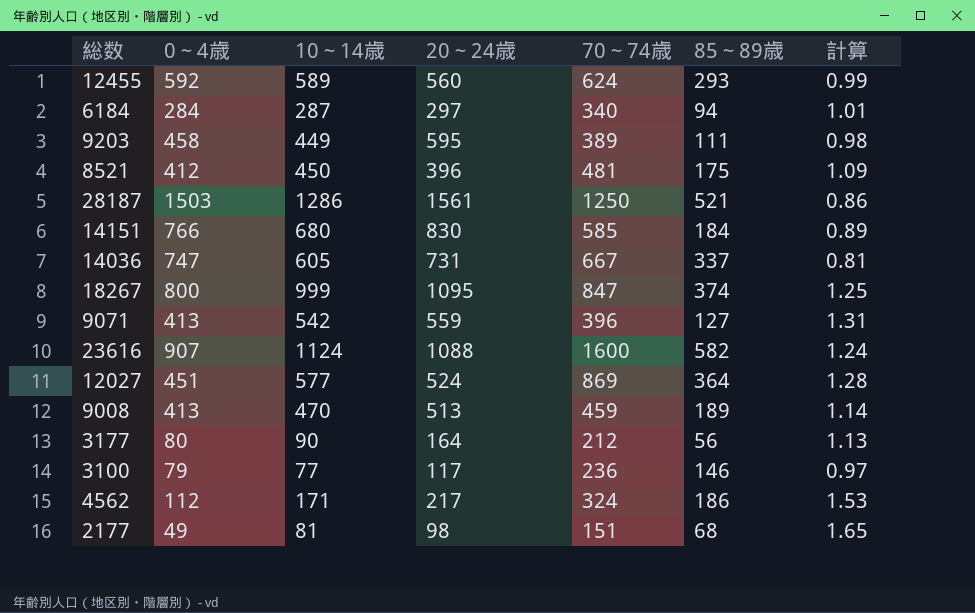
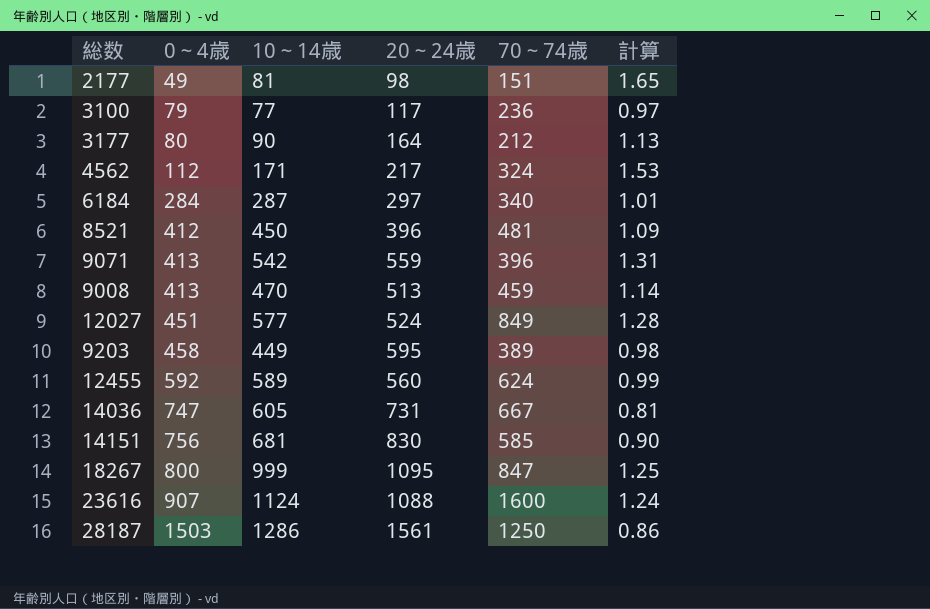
row order: none -> 0～4歳 ascending
column 85～89歳 | position: 6 -> none
12027 | 70～74歳: 869 -> 849
14151 | 0～4歳: 766 -> 756
14151 | 10～14歳: 680 -> 681
14151 | 計算: 0.89 -> 0.90

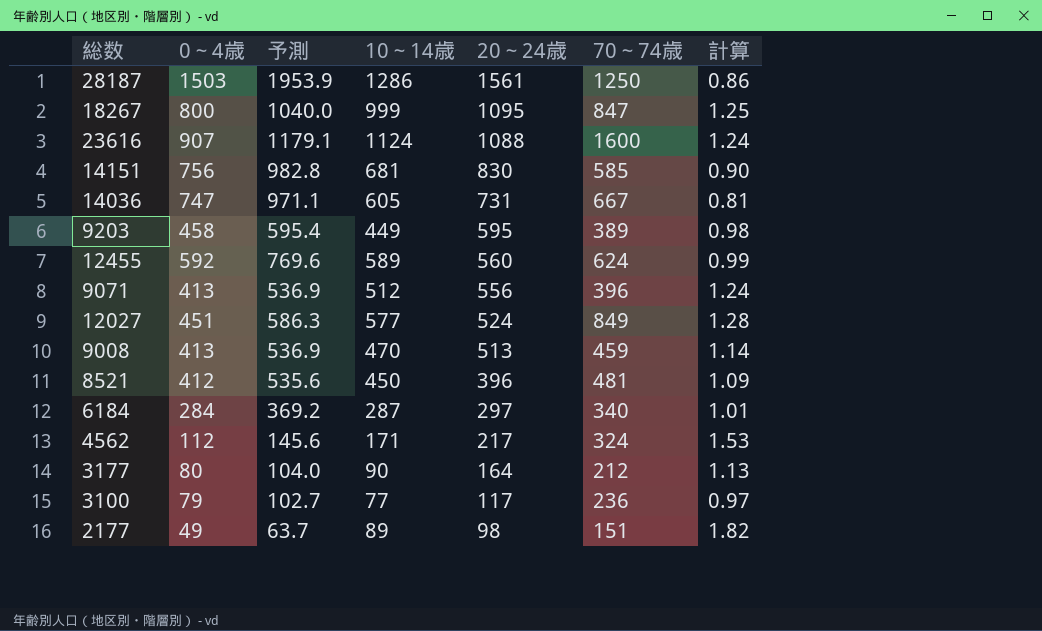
row order: 0～4歳 ascending -> 20～24歳 descending
column 予測 | formula: none -> [0～4歳] * 1.3
9071 | 10～14歳: 542 -> 512
9071 | 20～24歳: 559 -> 556
9071 | 計算: 1.31 -> 1.24
2177 | 10～14歳: 81 -> 89
2177 | 計算: 1.65 -> 1.82

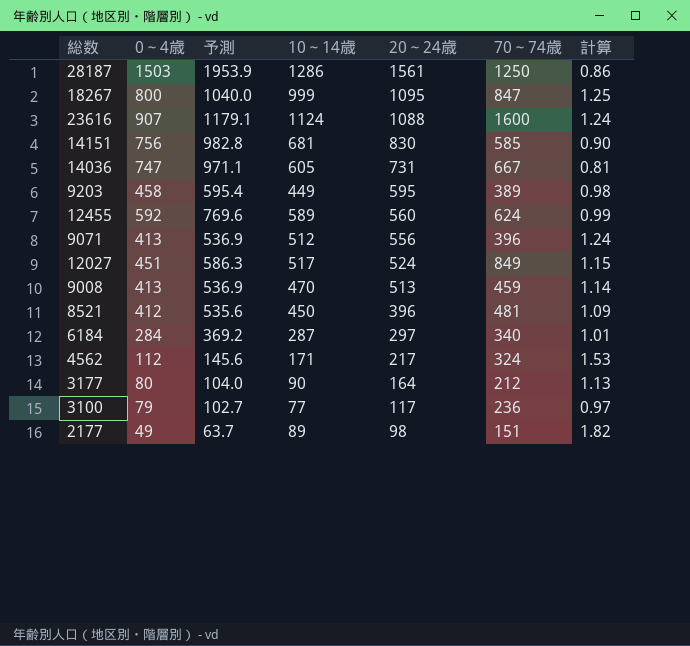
12027 | 10～14歳: 577 -> 517
12027 | 計算: 1.28 -> 1.15

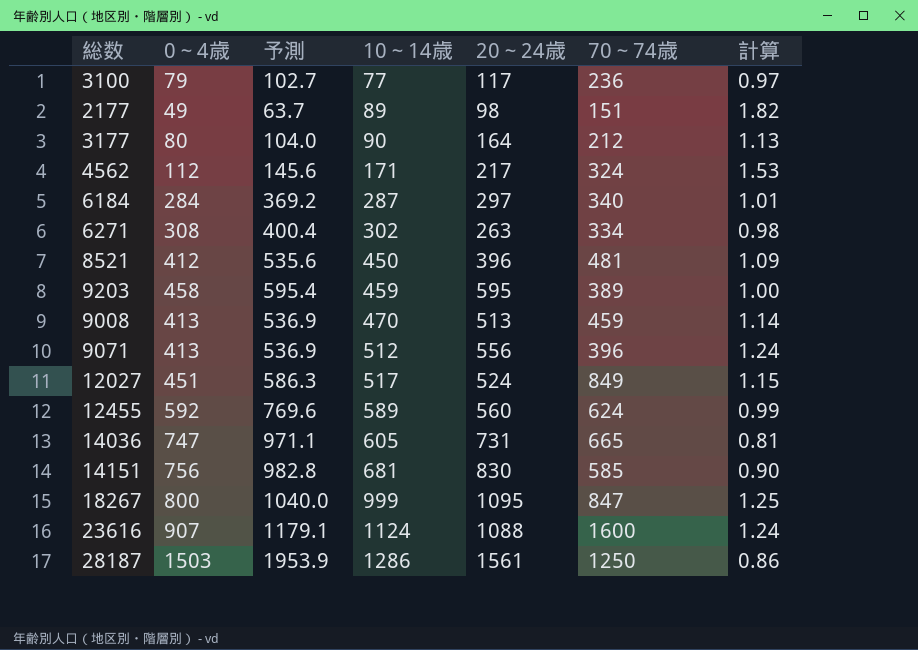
row order: 20～24歳 descending -> 10～14歳 ascending
row 6271: none -> 308 | 400.4 | 302 | 263 | 334 | 0.98
9203 | 10～14歳: 449 -> 459
9203 | 計算: 0.98 -> 1.00
14036 | 70～74歳: 667 -> 665

